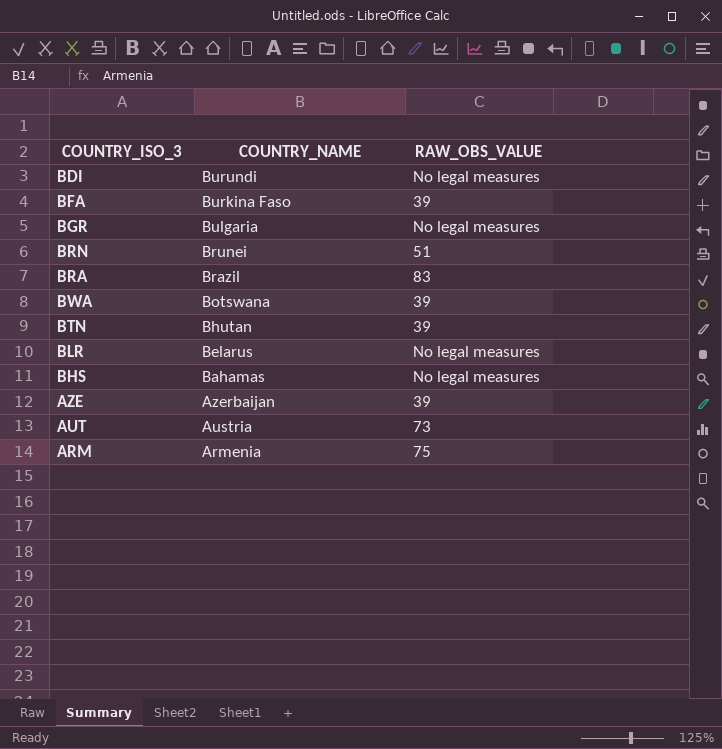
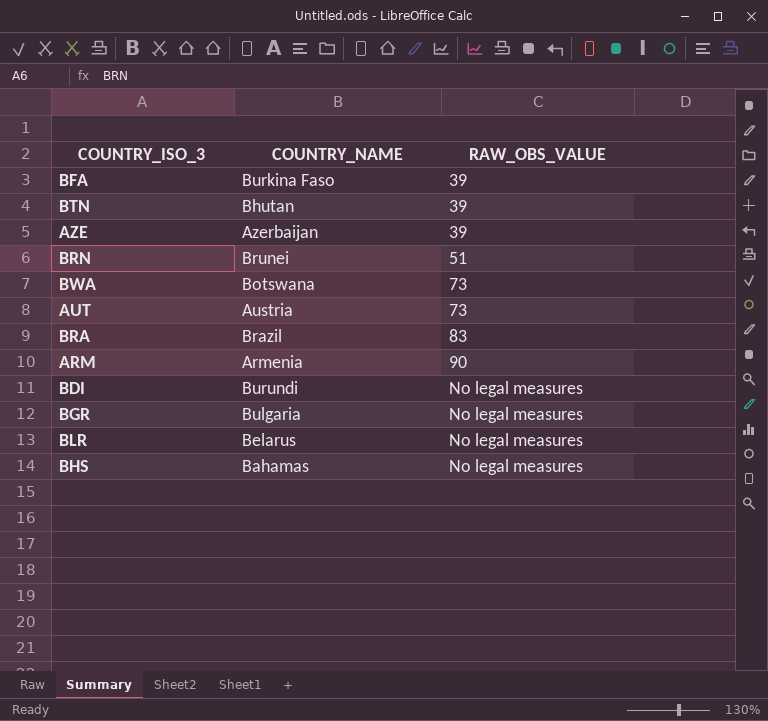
row order: COUNTRY_NAME descending -> RAW_OBS_VALUE ascending
BWA | RAW_OBS_VALUE: 39 -> 73
ARM | RAW_OBS_VALUE: 75 -> 90

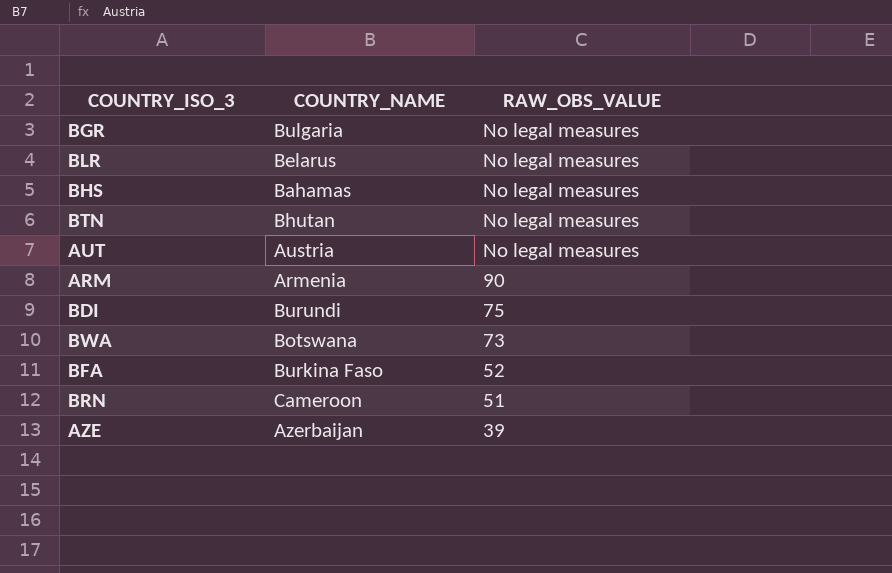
row order: RAW_OBS_VALUE ascending -> RAW_OBS_VALUE descending
row BRA: Brazil | 83 -> none
BTN | RAW_OBS_VALUE: 39 -> No legal measures
AUT | RAW_OBS_VALUE: 73 -> No legal measures
BDI | RAW_OBS_VALUE: No legal measures -> 75
BFA | RAW_OBS_VALUE: 39 -> 52
BRN | COUNTRY_NAME: Brunei -> Cameroon

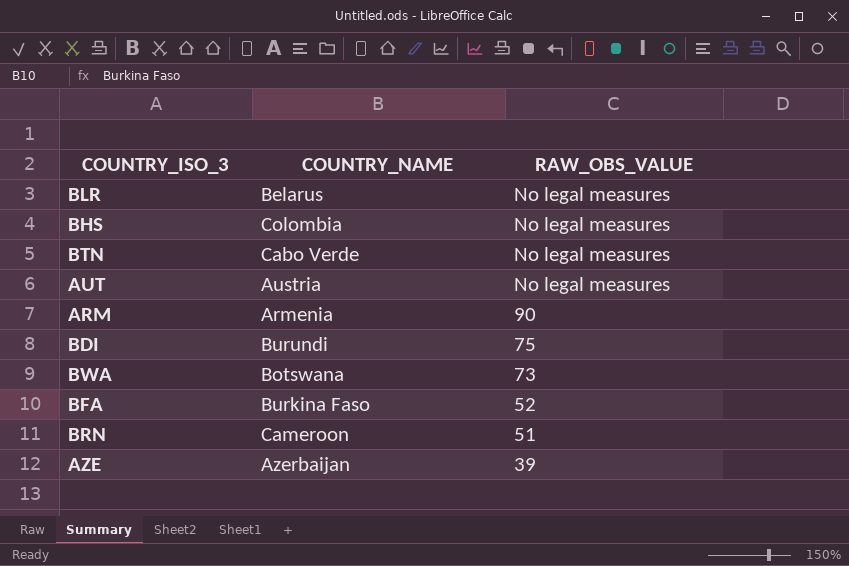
row BGR: Bulgaria | No legal measures -> none
BHS | COUNTRY_NAME: Bahamas -> Colombia
BTN | COUNTRY_NAME: Bhutan -> Cabo Verde

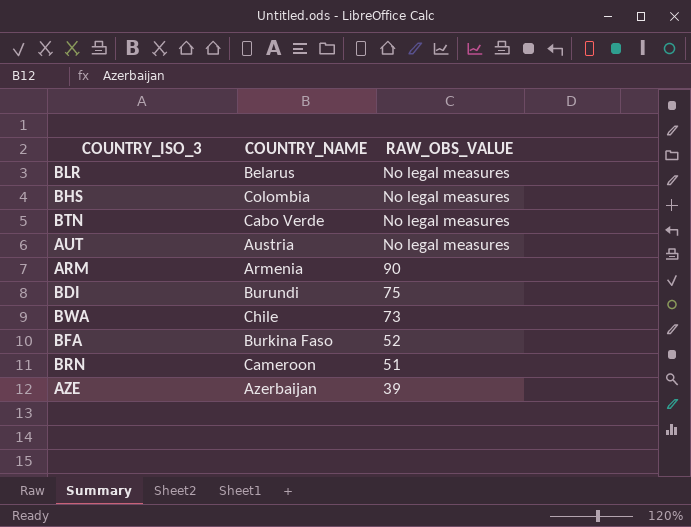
BWA | COUNTRY_NAME: Botswana -> Chile

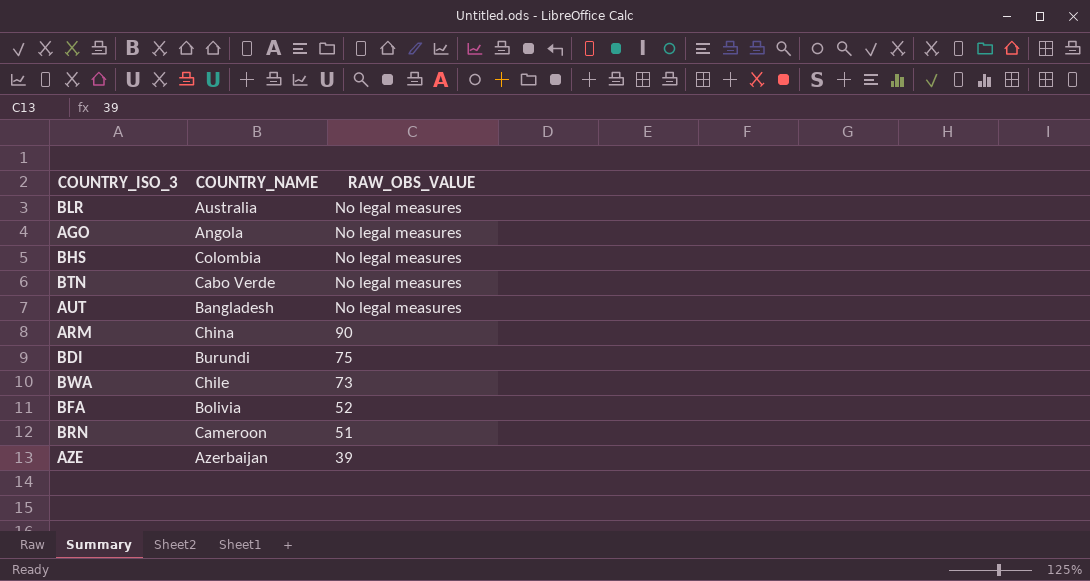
BLR | COUNTRY_NAME: Belarus -> Australia
row AGO: none -> Angola | No legal measures
AUT | COUNTRY_NAME: Austria -> Bangladesh
ARM | COUNTRY_NAME: Armenia -> China
BFA | COUNTRY_NAME: Burkina Faso -> Bolivia

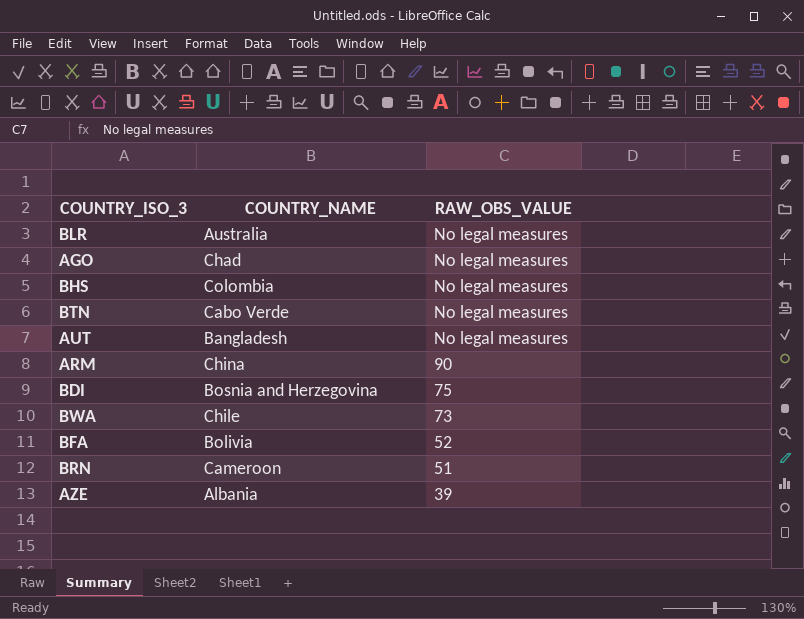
AGO | COUNTRY_NAME: Angola -> Chad
BDI | COUNTRY_NAME: Burundi -> Bosnia and Herzegovina
AZE | COUNTRY_NAME: Azerbaijan -> Albania

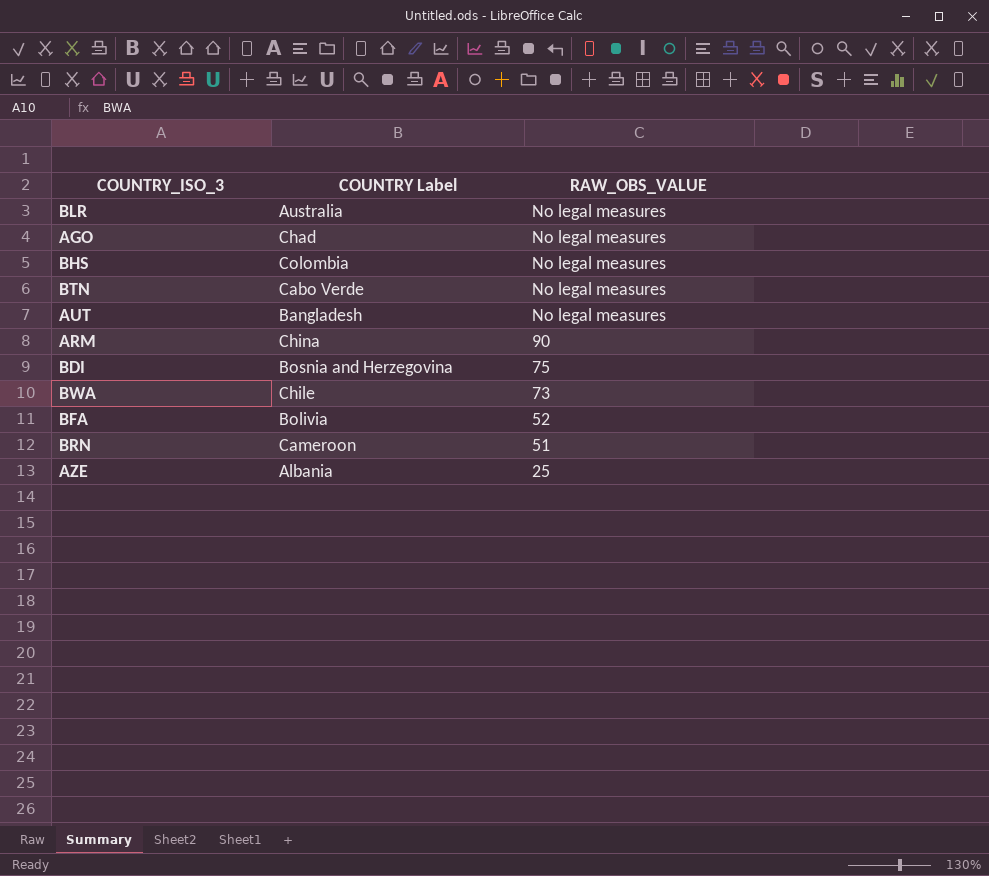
column name: COUNTRY_NAME -> COUNTRY Label
AZE | RAW_OBS_VALUE: 39 -> 25

